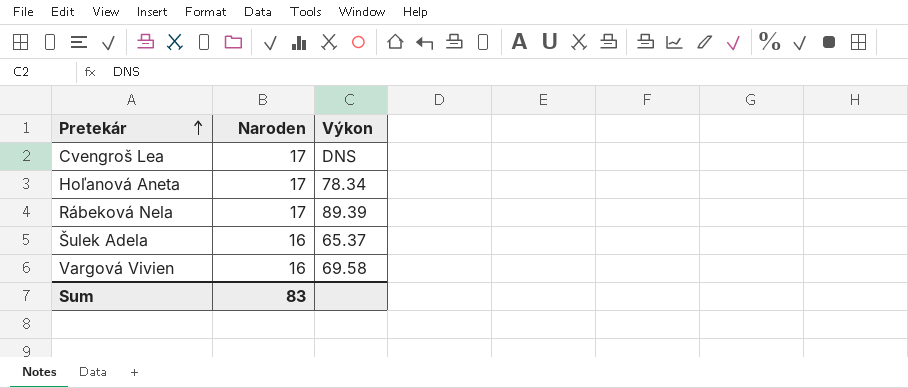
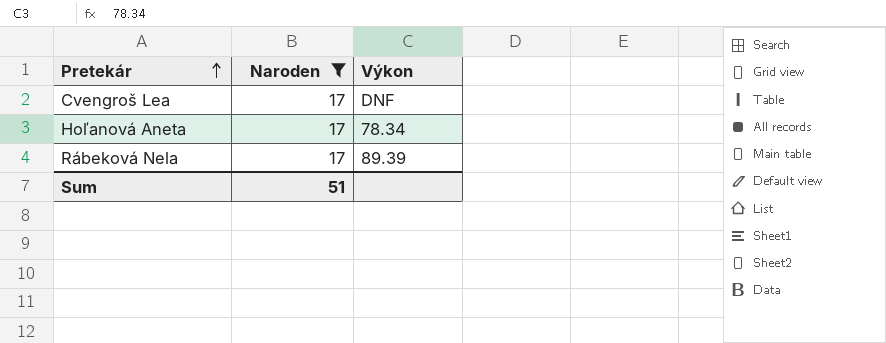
filter: none -> Naroden = 17
Cvengroš Lea | Výkon: DNS -> DNF
Sum | Naroden: 83 -> 51

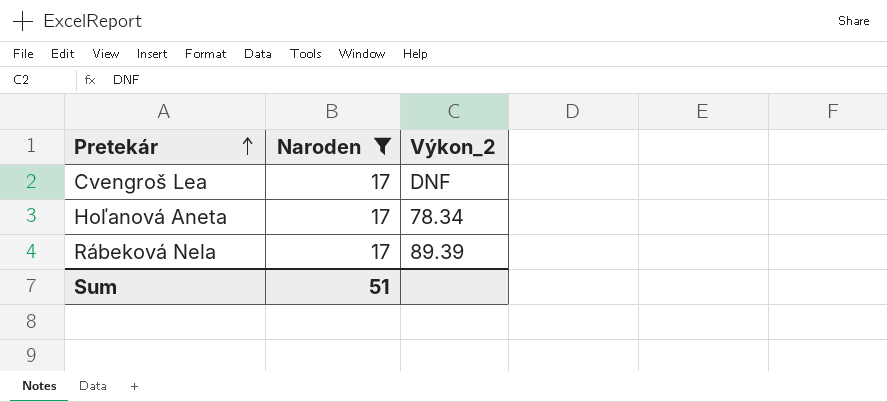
column name: Výkon -> Výkon_2

